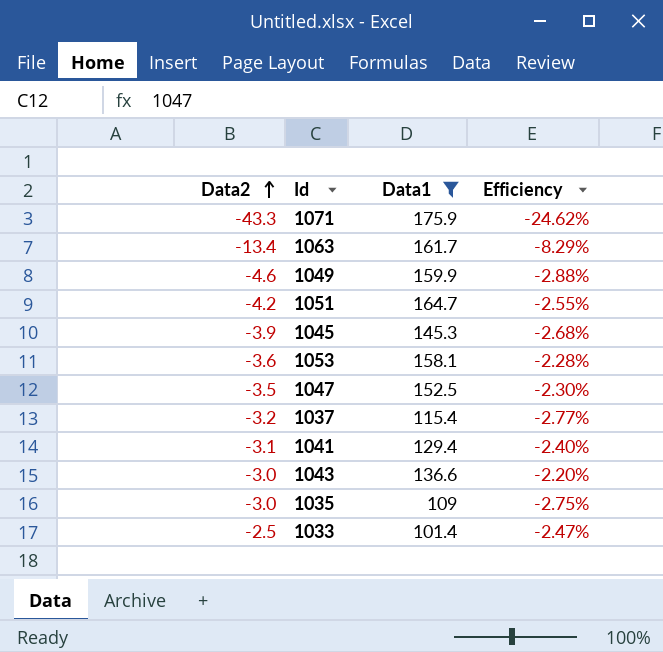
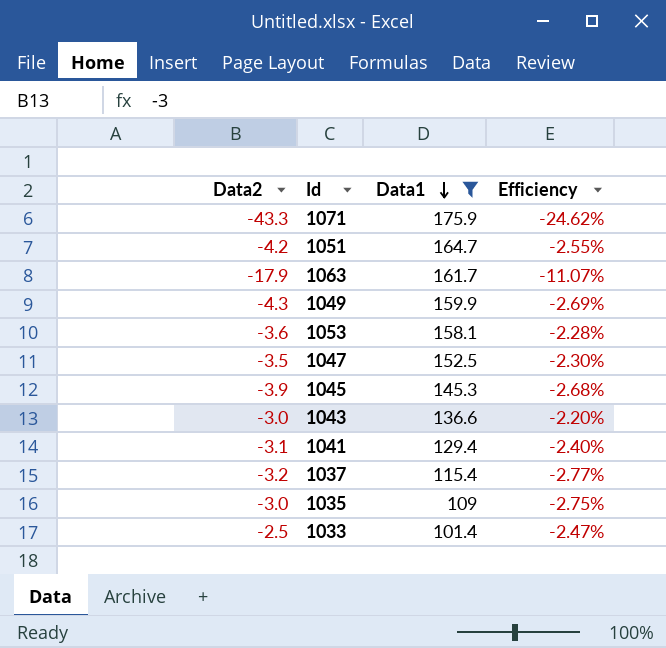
row order: Data2 ascending -> Data1 descending
1063 | Data2: -13.4 -> -17.9
1063 | Efficiency: -8.29% -> -11.07%
1049 | Data2: -4.6 -> -4.3
1049 | Efficiency: -2.88% -> -2.69%

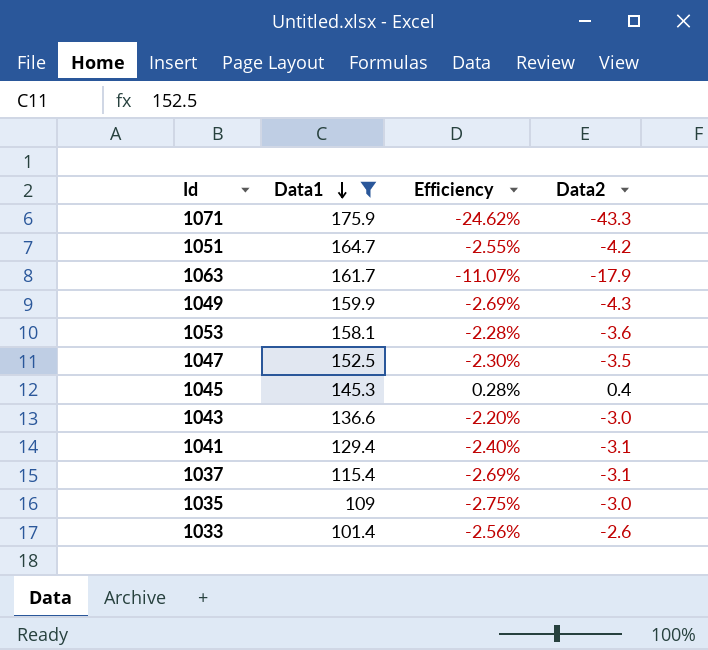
column Data2 | position: 1 -> 4
1045 | Efficiency: -2.68% -> 0.28%
1045 | Data2: -3.9 -> 0.4
1037 | Efficiency: -2.77% -> -2.69%
1037 | Data2: -3.2 -> -3.1
1033 | Efficiency: -2.47% -> -2.56%
1033 | Data2: -2.5 -> -2.6

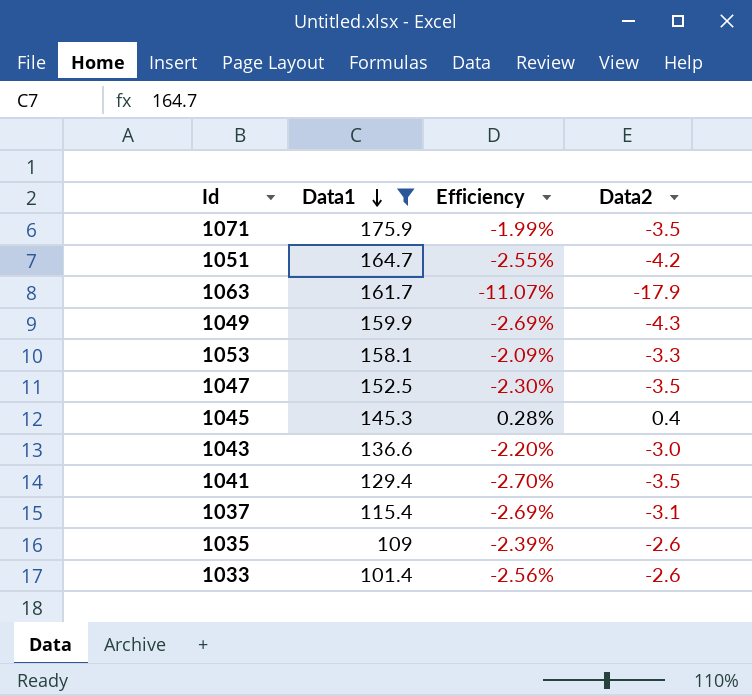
1071 | Efficiency: -24.62% -> -1.99%
1071 | Data2: -43.3 -> -3.5
1053 | Efficiency: -2.28% -> -2.09%
1053 | Data2: -3.6 -> -3.3
1041 | Efficiency: -2.40% -> -2.70%
1041 | Data2: -3.1 -> -3.5
1035 | Efficiency: -2.75% -> -2.39%
1035 | Data2: -3.0 -> -2.6

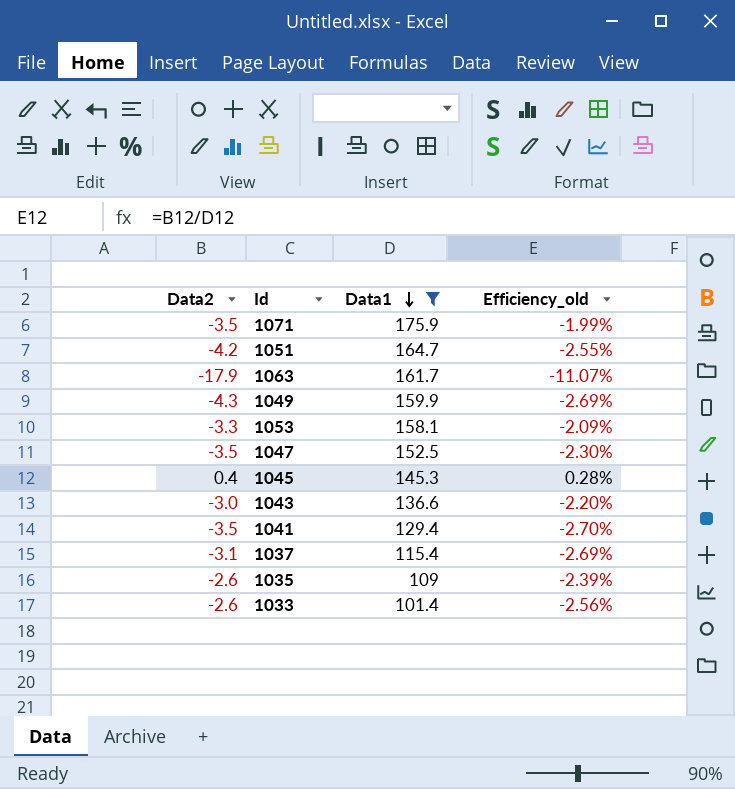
column Data2 | position: 4 -> 1
column name: Efficiency -> Efficiency_old

